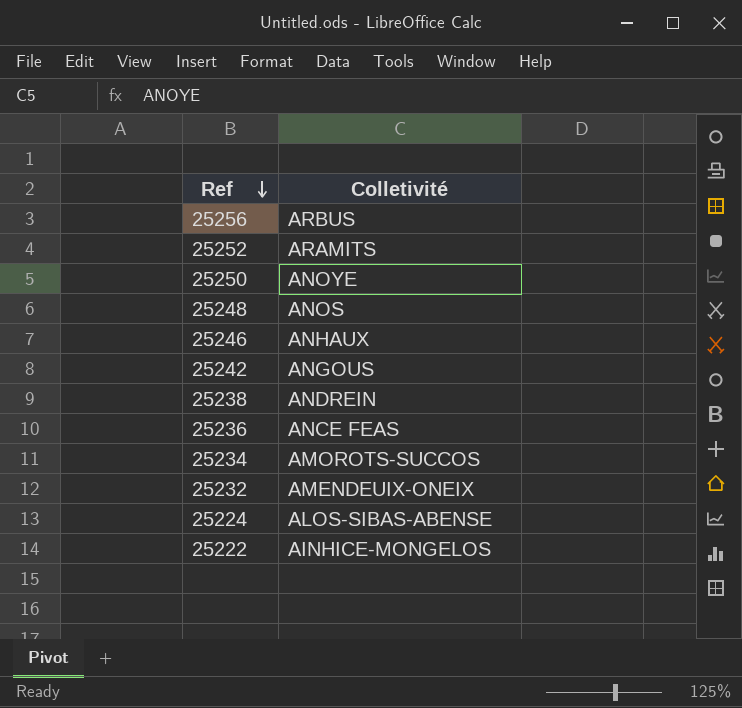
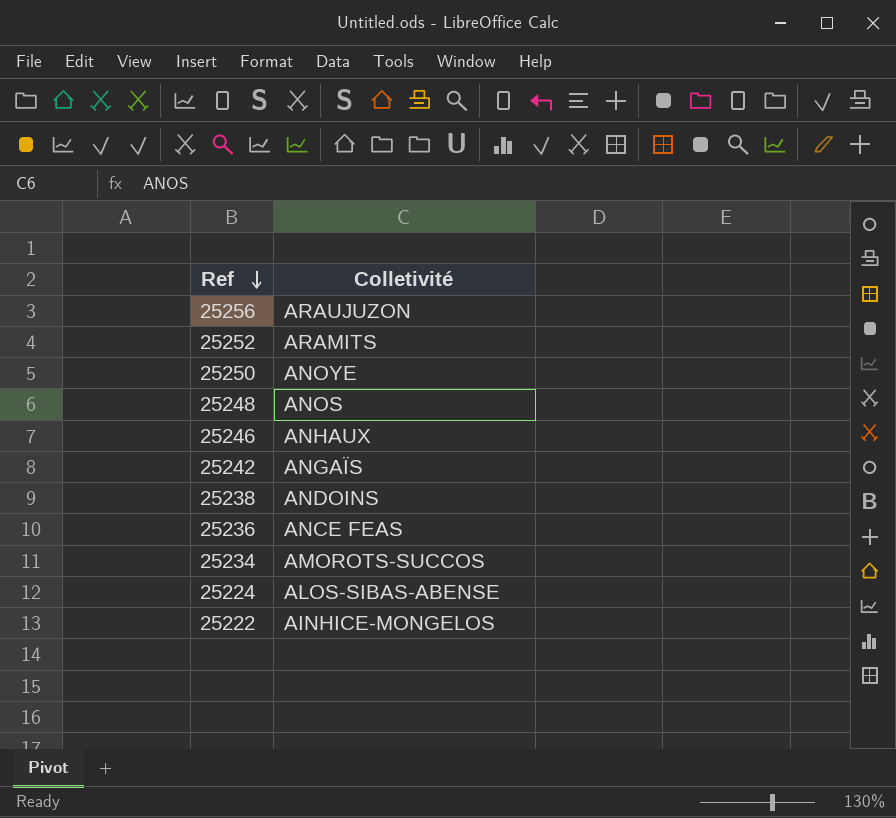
row 25232: AMENDEUIX-ONEIX -> none
25256 | Colletivité: ARBUS -> ARAUJUZON
25242 | Colletivité: ANGOUS -> ANGAÏS
25238 | Colletivité: ANDREIN -> ANDOINS

